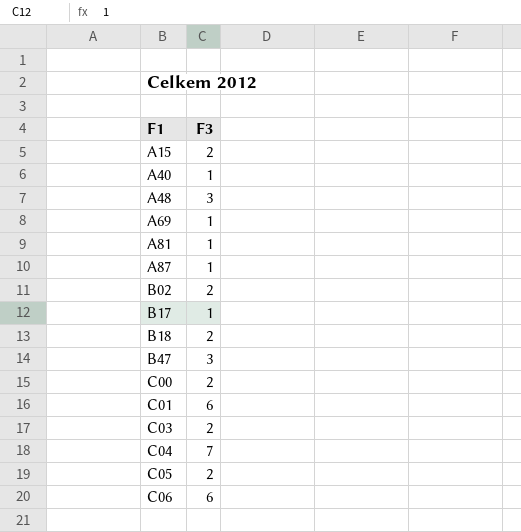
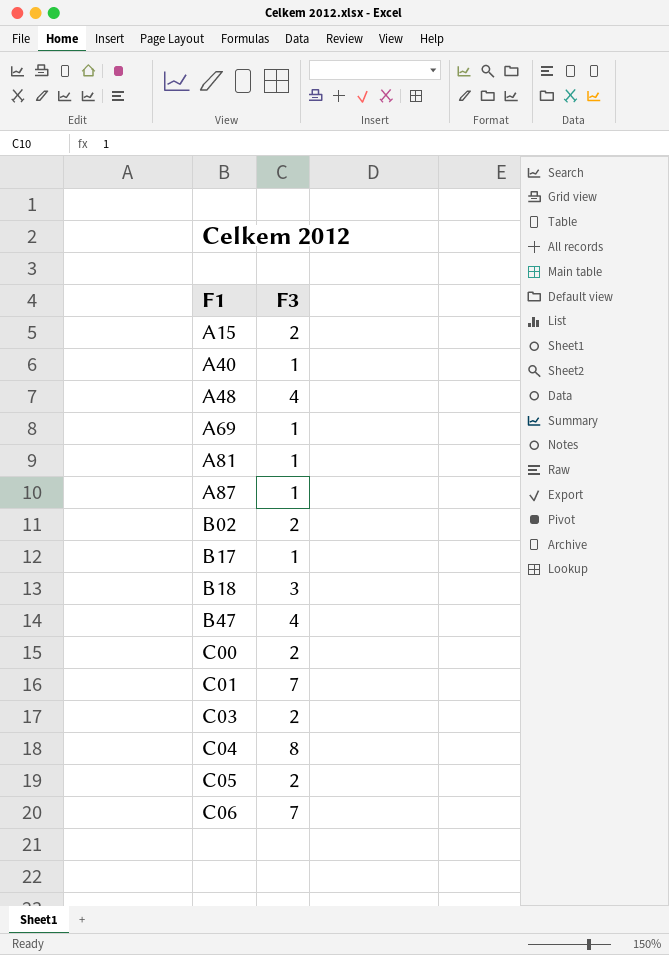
A48 | F3: 3 -> 4
B18 | F3: 2 -> 3
B47 | F3: 3 -> 4
C01 | F3: 6 -> 7
C04 | F3: 7 -> 8
C06 | F3: 6 -> 7

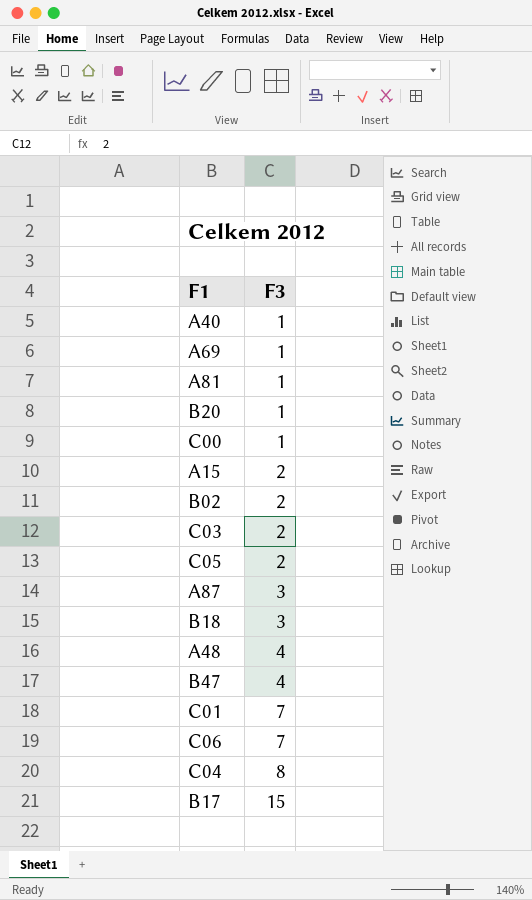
row order: F1 ascending -> F3 ascending
row B20: none -> 1
C00 | F3: 2 -> 1
A87 | F3: 1 -> 3
B17 | F3: 1 -> 15

